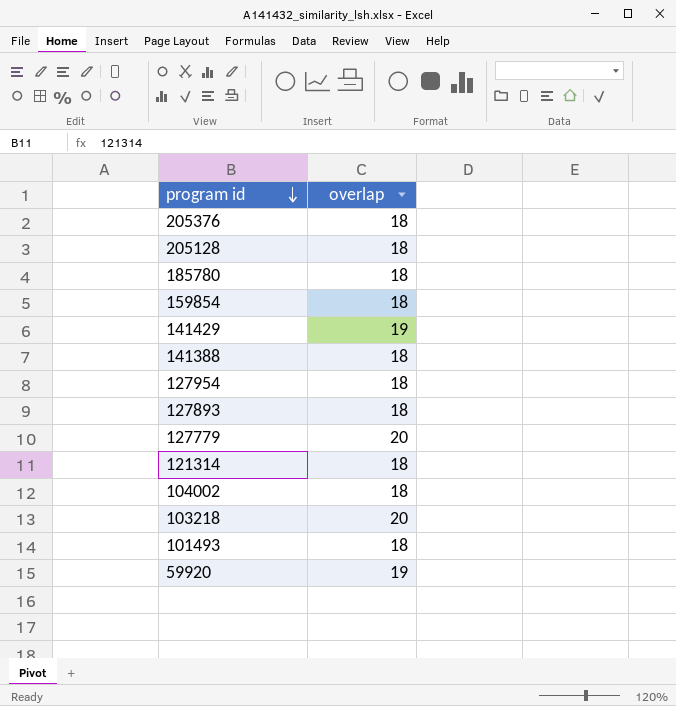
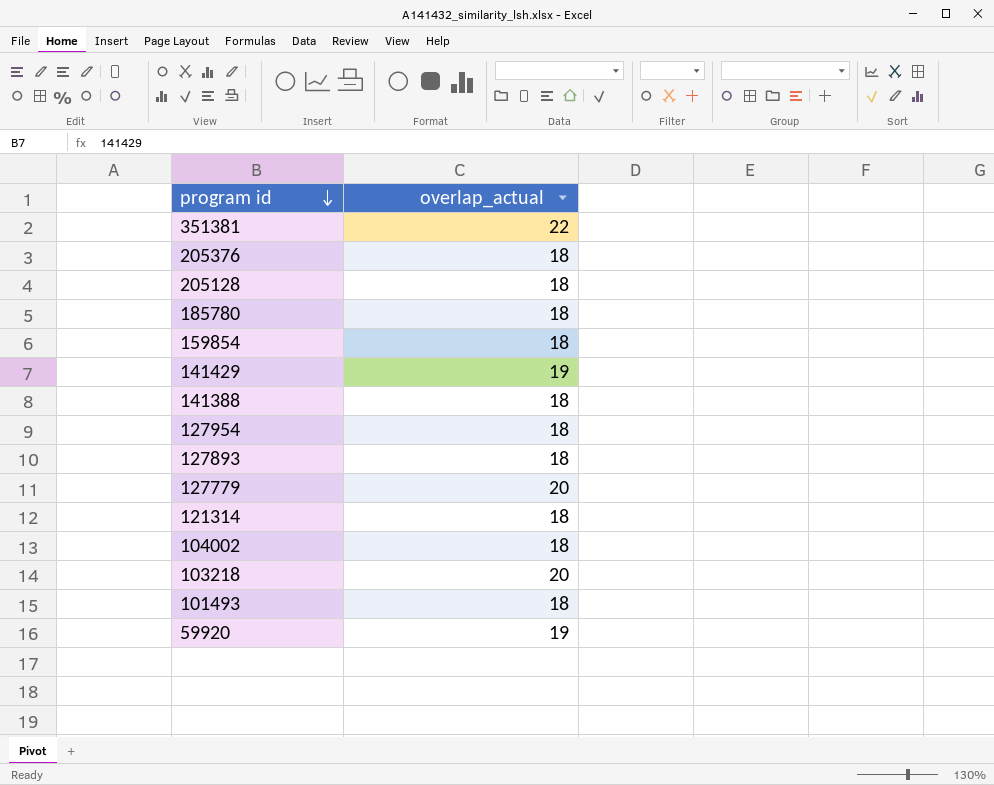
column name: overlap -> overlap_actual
row 351381: none -> 22

